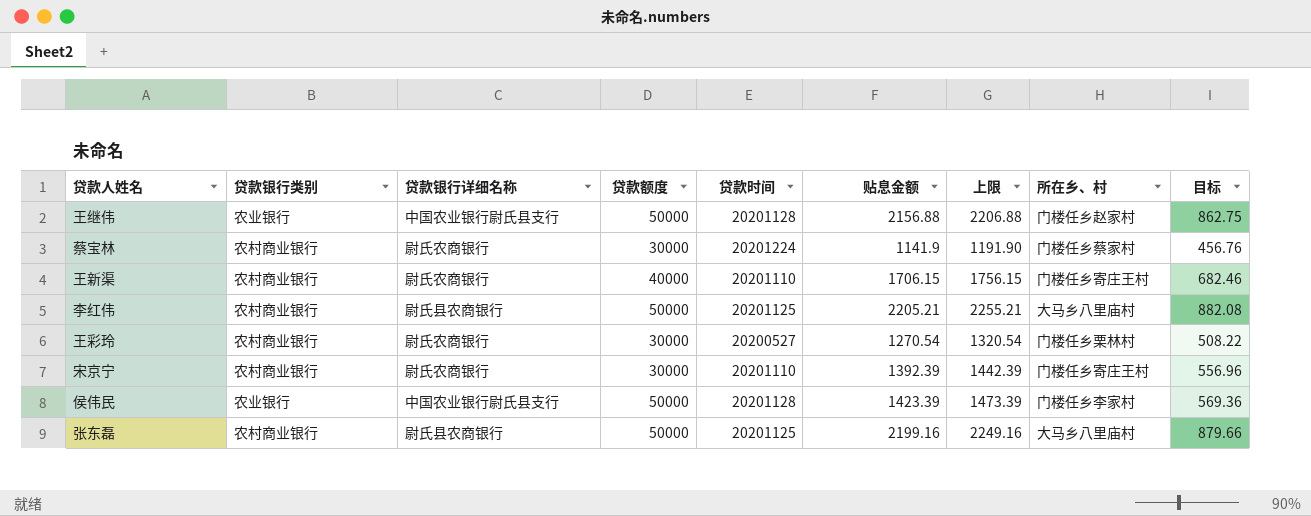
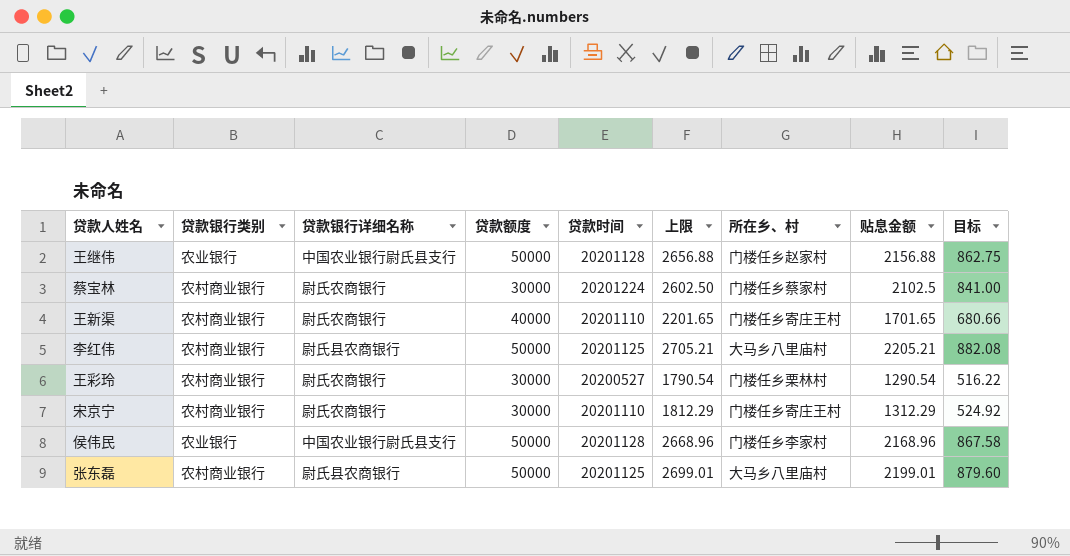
column 上限 | formula: [贴息金额] + 50 -> [贴息金额] + 500
column 贴息金额 | position: 6 -> 8
蔡宝林 | 贴息金额: 1141.9 -> 2102.5
蔡宝林 | 目标: 456.76 -> 841.00
王新渠 | 贴息金额: 1706.15 -> 1701.65
王新渠 | 目标: 682.46 -> 680.66
王彩玲 | 贴息金额: 1270.54 -> 1290.54
王彩玲 | 目标: 508.22 -> 516.22
宋京宁 | 贴息金额: 1392.39 -> 1312.29
宋京宁 | 目标: 556.96 -> 524.92
侯伟民 | 贴息金额: 1423.39 -> 2168.96
侯伟民 | 目标: 569.36 -> 867.58
张东磊 | 贴息金额: 2199.16 -> 2199.01
张东磊 | 目标: 879.66 -> 879.60

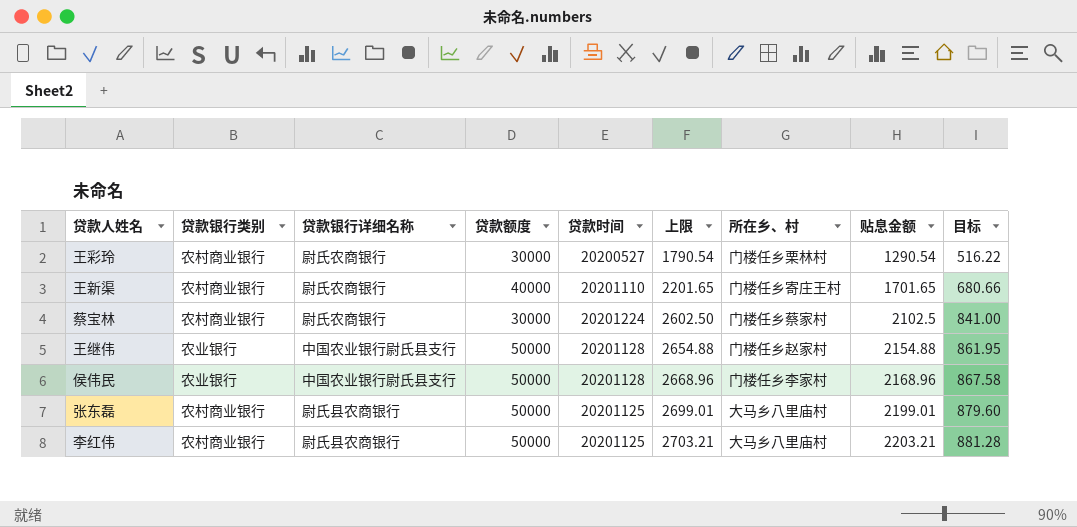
row order: none -> 上限 ascending
row 宋京宁: 农村商业银行 | 尉氏农商银行 | 30000 | 20201110 | 1812.29 | 门楼任乡寄庄王村 | 1312.29 | 524.92 -> none
王继伟 | 上限: 2656.88 -> 2654.88
王继伟 | 贴息金额: 2156.88 -> 2154.88
王继伟 | 目标: 862.75 -> 861.95
李红伟 | 上限: 2705.21 -> 2703.21
李红伟 | 贴息金额: 2205.21 -> 2203.21
李红伟 | 目标: 882.08 -> 881.28

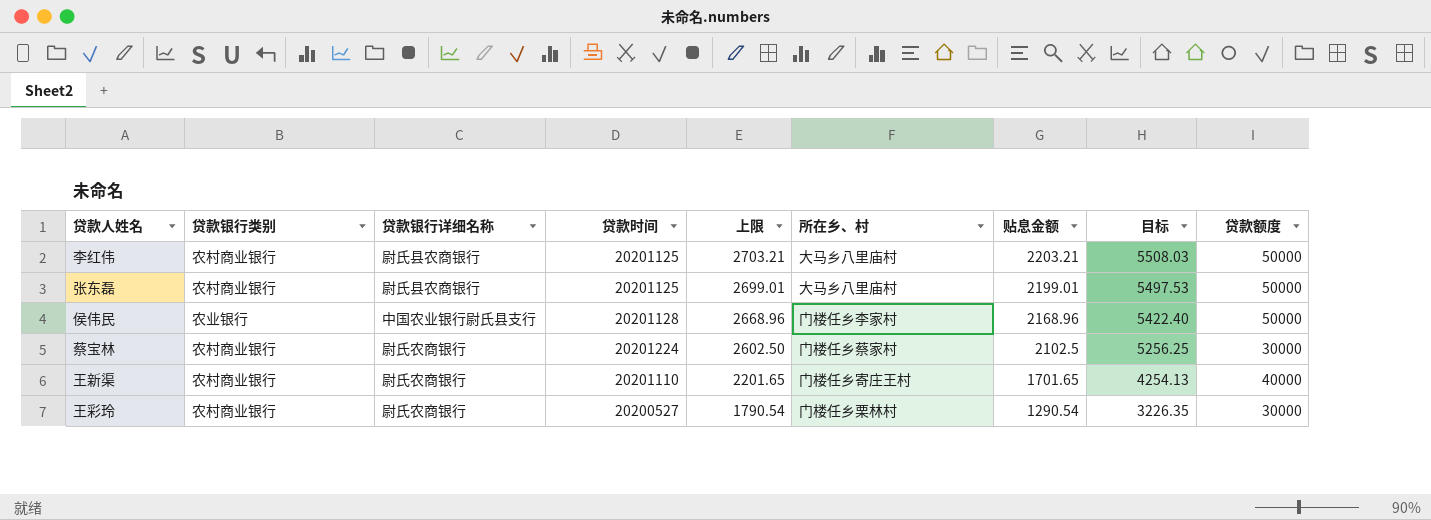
row order: 上限 ascending -> 上限 descending
column 目标 | formula: [贴息金额] * 0.4 -> [贴息金额] * 2.5
column 贷款额度 | position: 4 -> 9
row 王继伟: 农业银行 | 中国农业银行尉氏县支行 | 50000 | 20201128 | 2654.88 | 门楼任乡赵家村 | 2154.88 | 861.95 -> none

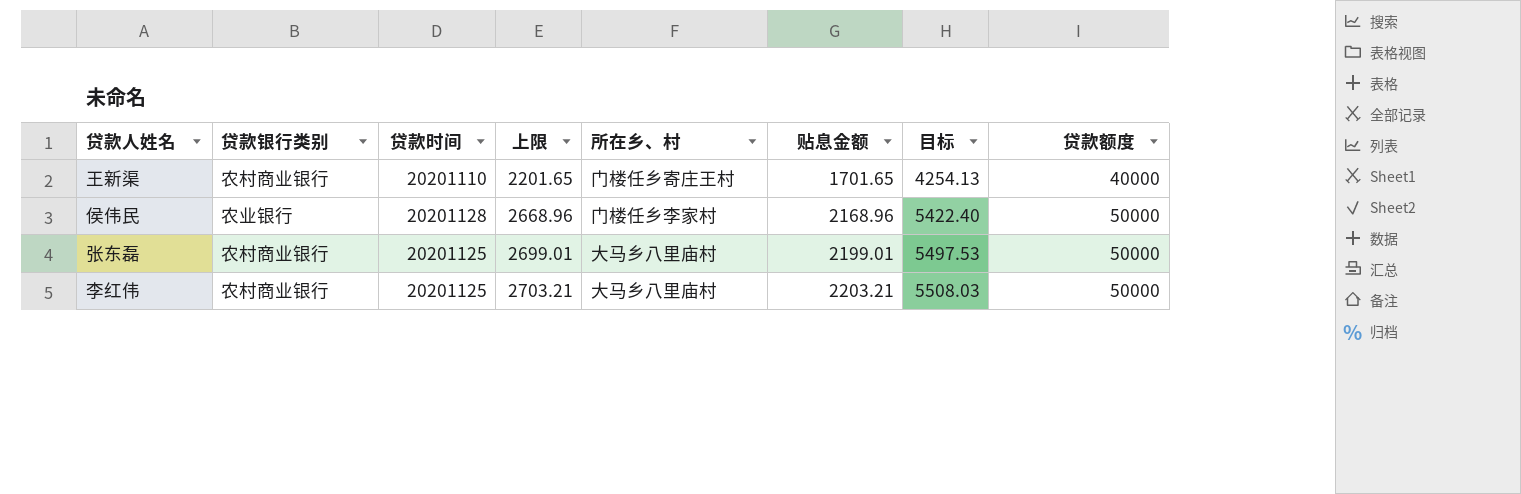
row order: 上限 descending -> 上限 ascending
column 贷款银行详细名称 | position: 3 -> none
row 蔡宝林: 农村商业银行 | 尉氏农商银行 | 20201224 | 2602.50 | 门楼任乡蔡家村 | 2102.5 | 5256.25 | 30000 -> none
row 王彩玲: 农村商业银行 | 尉氏农商银行 | 20200527 | 1790.54 | 门楼任乡栗林村 | 1290.54 | 3226.35 | 30000 -> none

